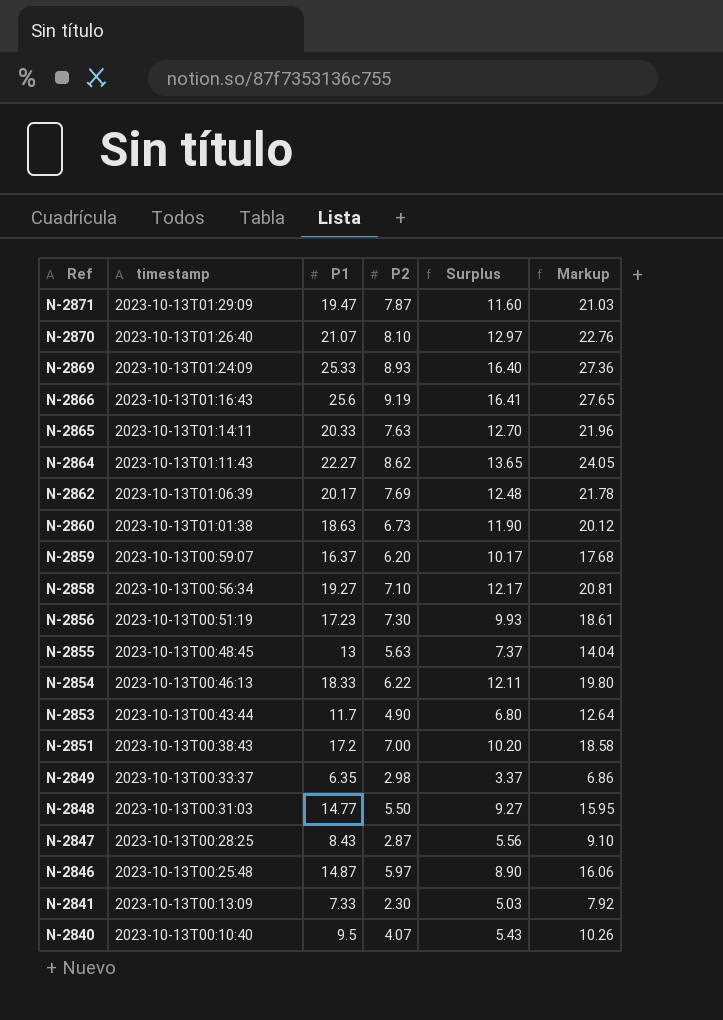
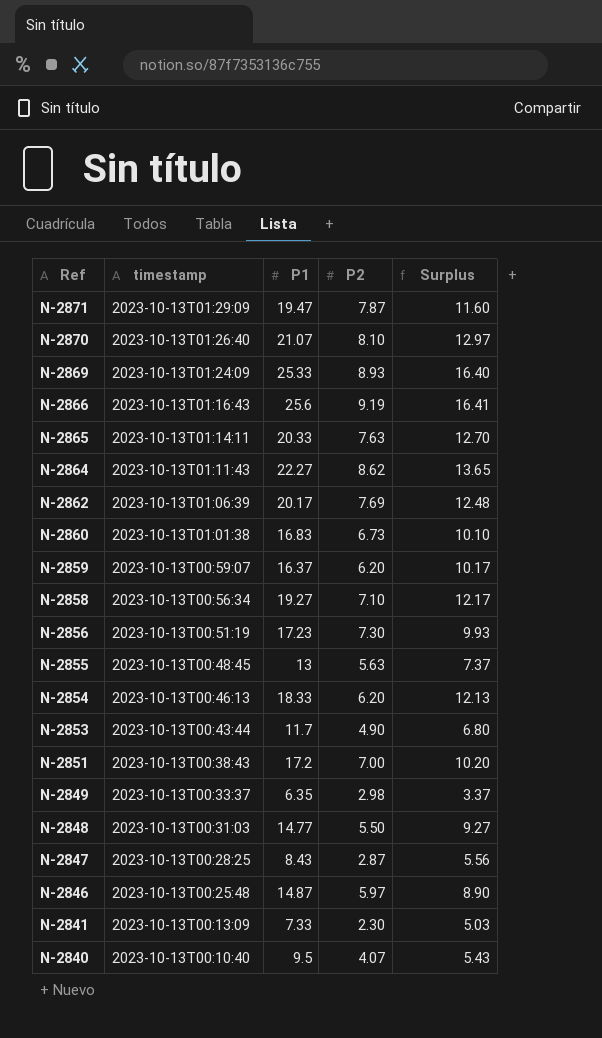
column Markup | formula: [P1] * 1.08 -> none
N-2860 | P1: 18.63 -> 16.83
N-2860 | Surplus: 11.90 -> 10.10
N-2854 | P2: 6.22 -> 6.20
N-2854 | Surplus: 12.11 -> 12.13

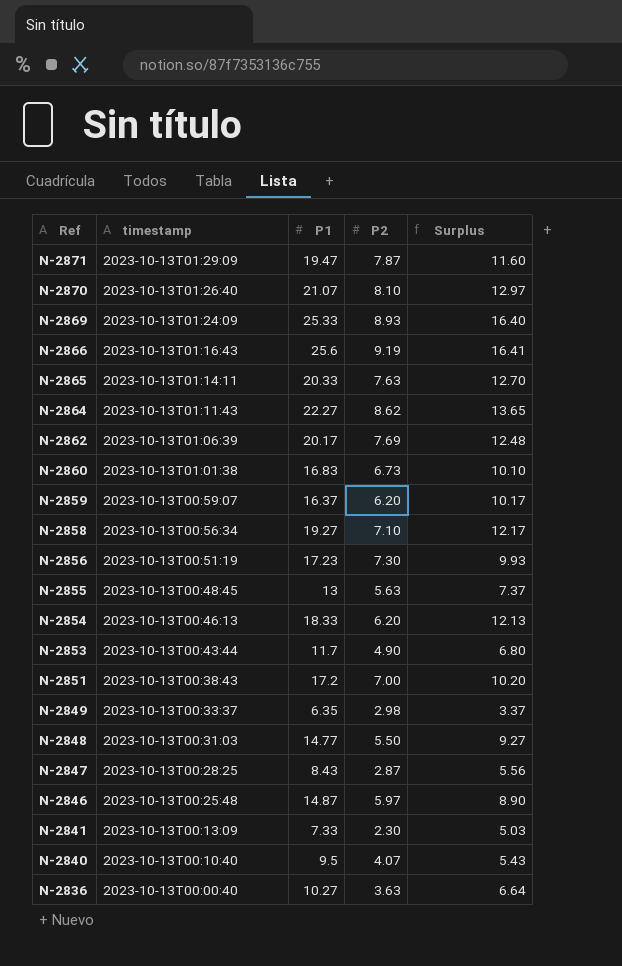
row N-2836: none -> 2023-10-13T00:00:40 | 10.27 | 3.63 | 6.64

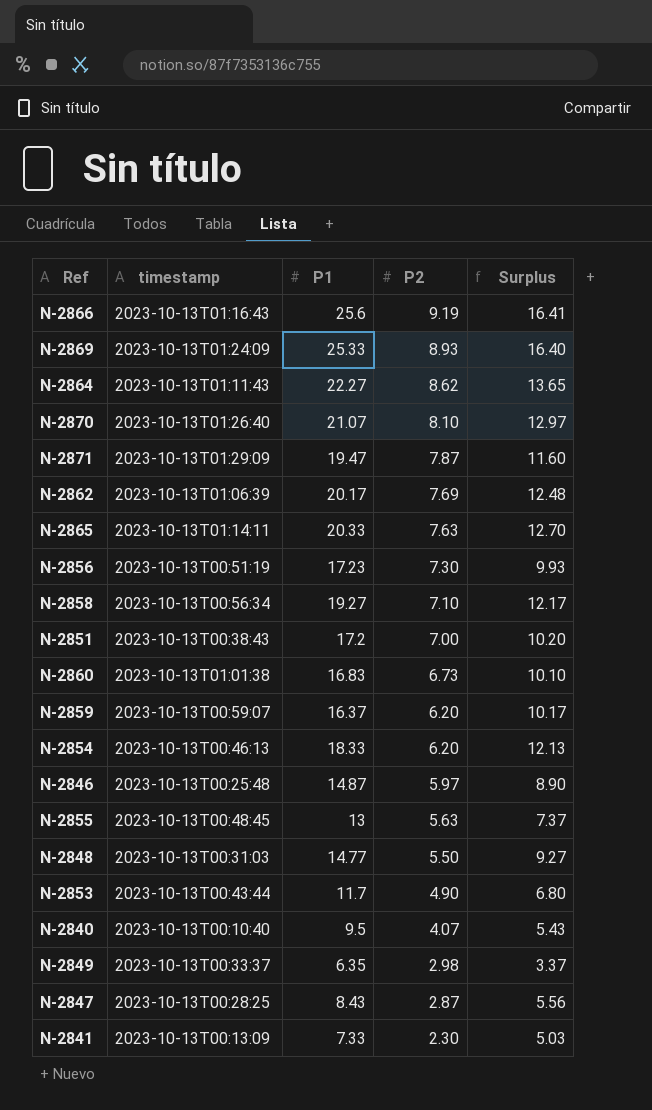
row order: Ref descending -> P2 descending
row N-2836: 2023-10-13T00:00:40 | 10.27 | 3.63 | 6.64 -> none

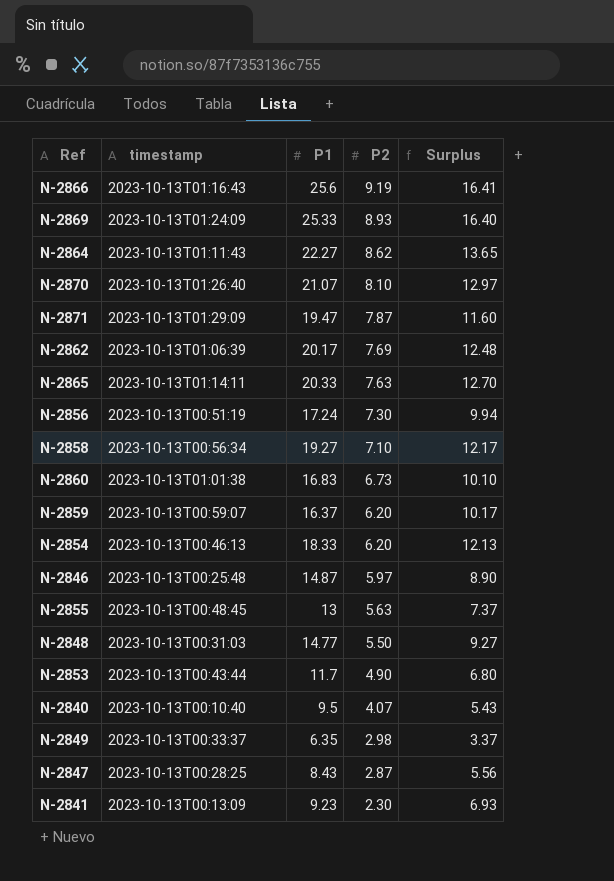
row N-2851: 2023-10-13T00:38:43 | 17.2 | 7.00 | 10.20 -> none
N-2856 | P1: 17.23 -> 17.24
N-2856 | Surplus: 9.93 -> 9.94
N-2841 | P1: 7.33 -> 9.23
N-2841 | Surplus: 5.03 -> 6.93

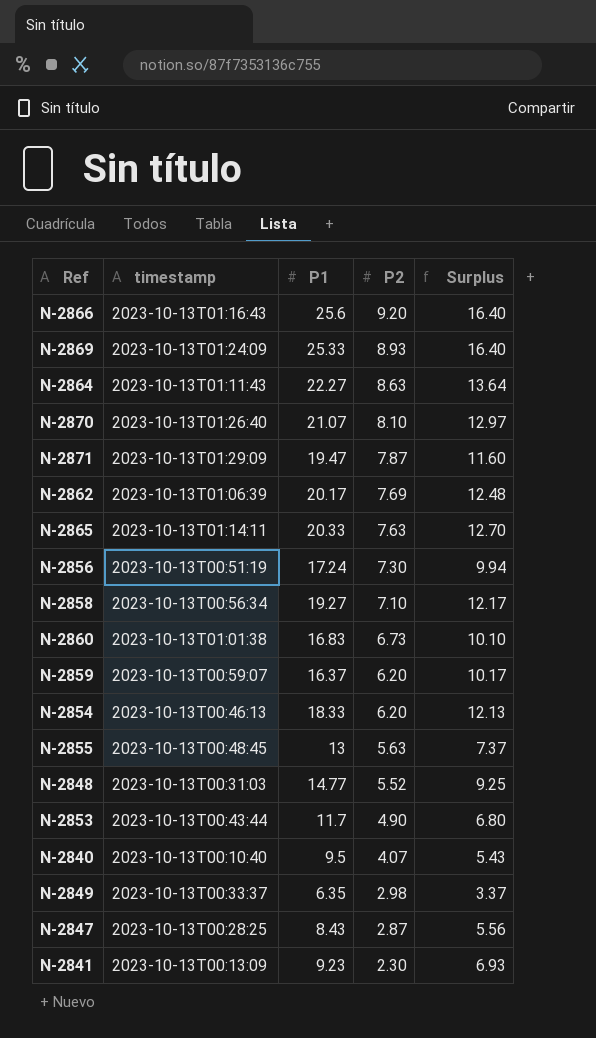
row N-2846: 2023-10-13T00:25:48 | 14.87 | 5.97 | 8.90 -> none
N-2866 | P2: 9.19 -> 9.20
N-2866 | Surplus: 16.41 -> 16.40
N-2864 | P2: 8.62 -> 8.63
N-2864 | Surplus: 13.65 -> 13.64
N-2848 | P2: 5.50 -> 5.52
N-2848 | Surplus: 9.27 -> 9.25

